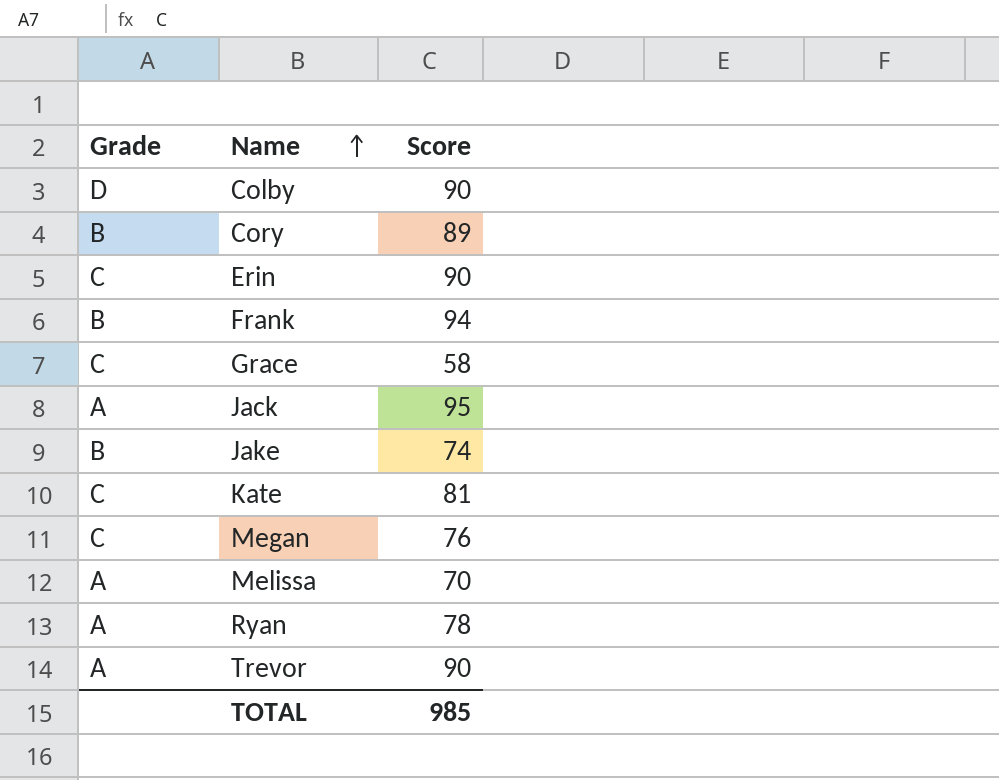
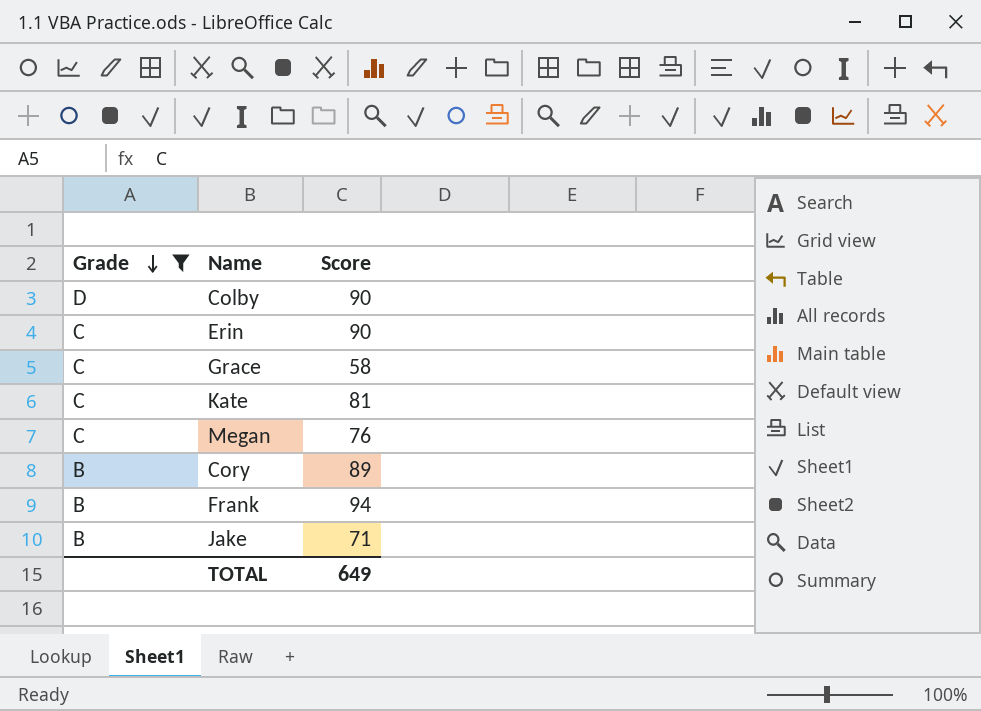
filter: none -> Grade != A
row order: Name ascending -> Grade descending
Jake | Score: 74 -> 71
TOTAL | Score: 985 -> 649

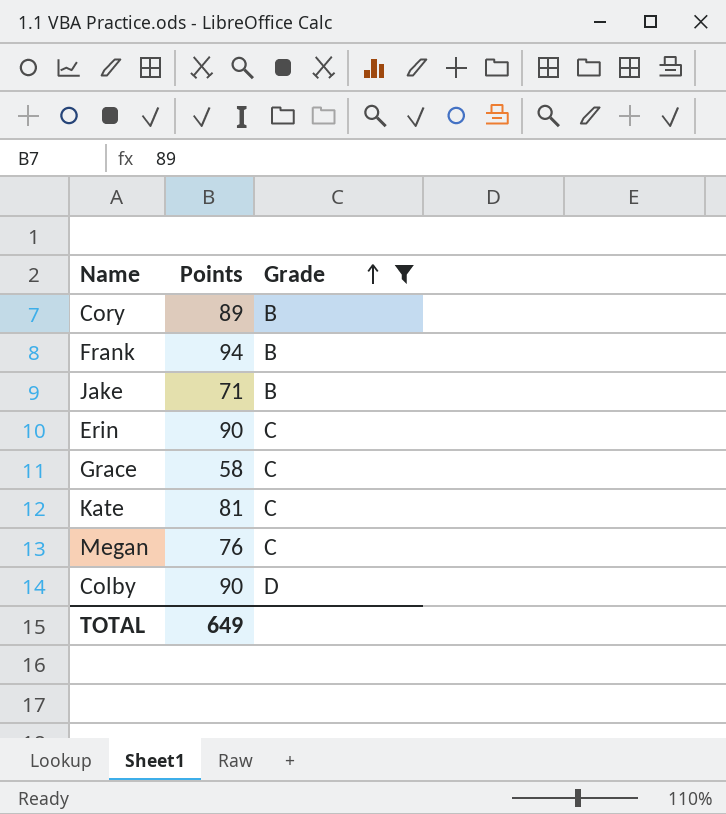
row order: Grade descending -> Grade ascending
column name: Score -> Points
column Grade | position: 1 -> 3

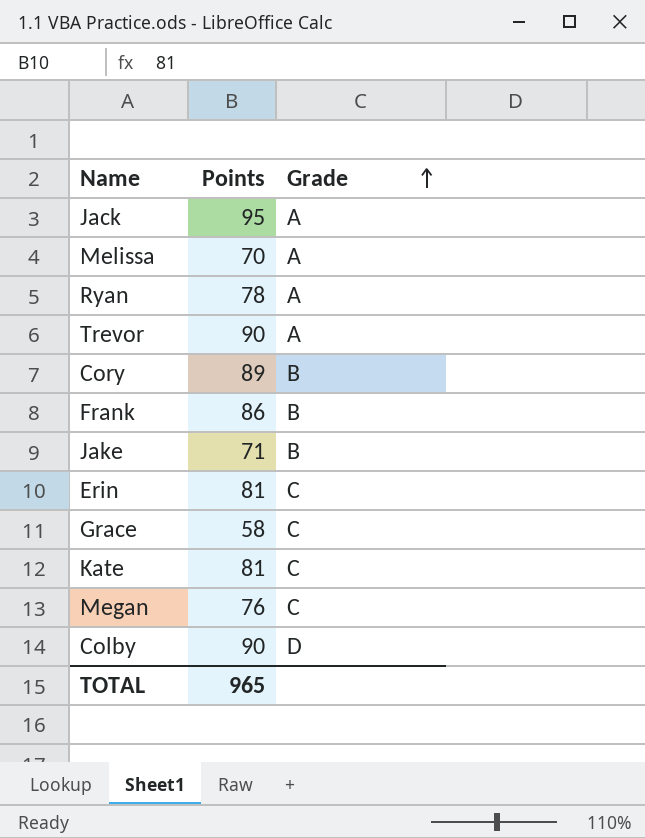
filter: Grade != A -> none
Frank | Points: 94 -> 86
Erin | Points: 90 -> 81
TOTAL | Points: 649 -> 965

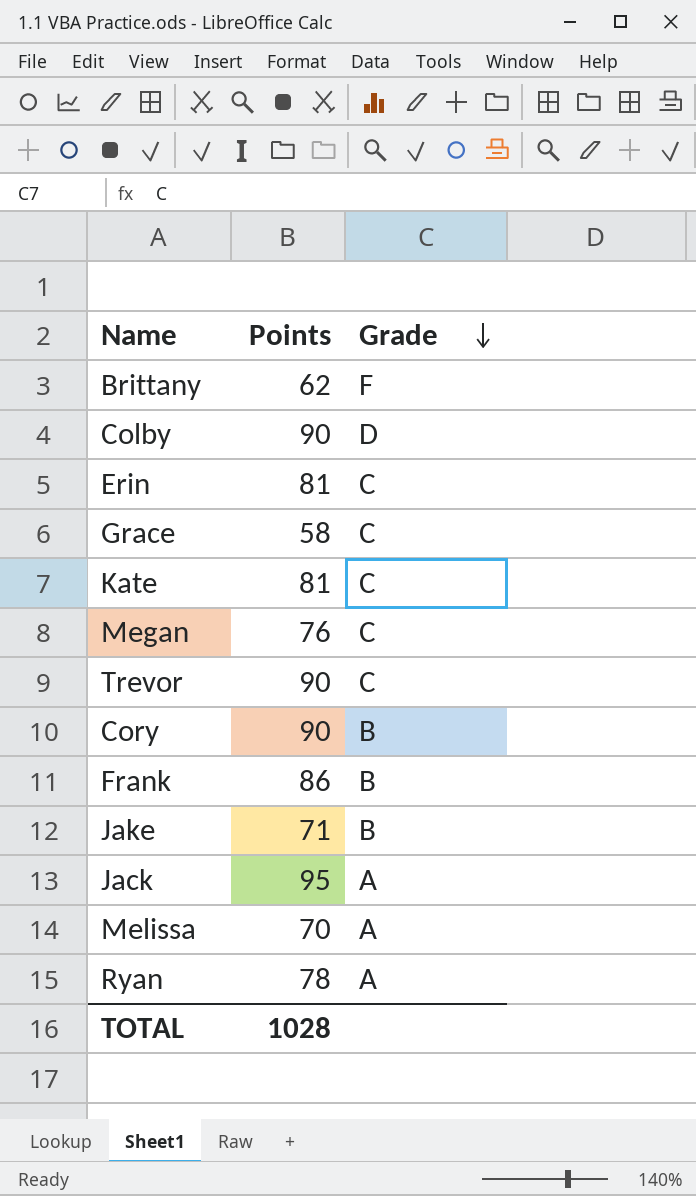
row order: Grade ascending -> Grade descending
row Brittany: none -> 62 | F
Trevor | Grade: A -> C
Cory | Points: 89 -> 90
TOTAL | Points: 965 -> 1028

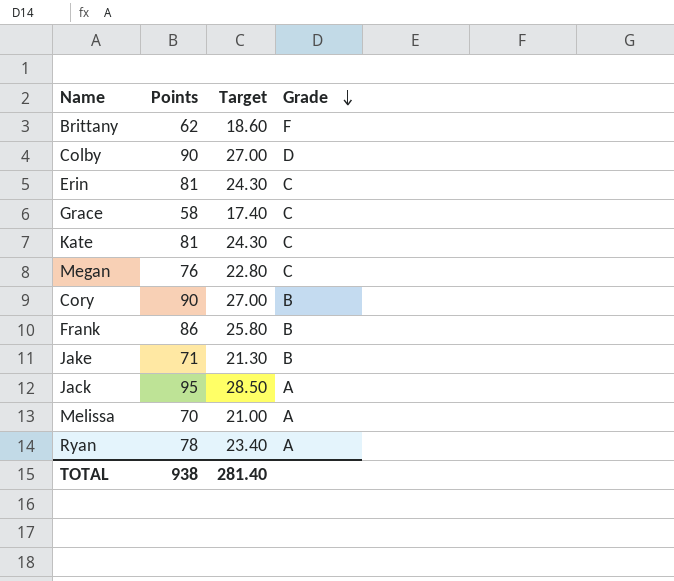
column Target | formula: none -> [Points] * 0.3
row Trevor: 90 | C -> none
TOTAL | Points: 1028 -> 938

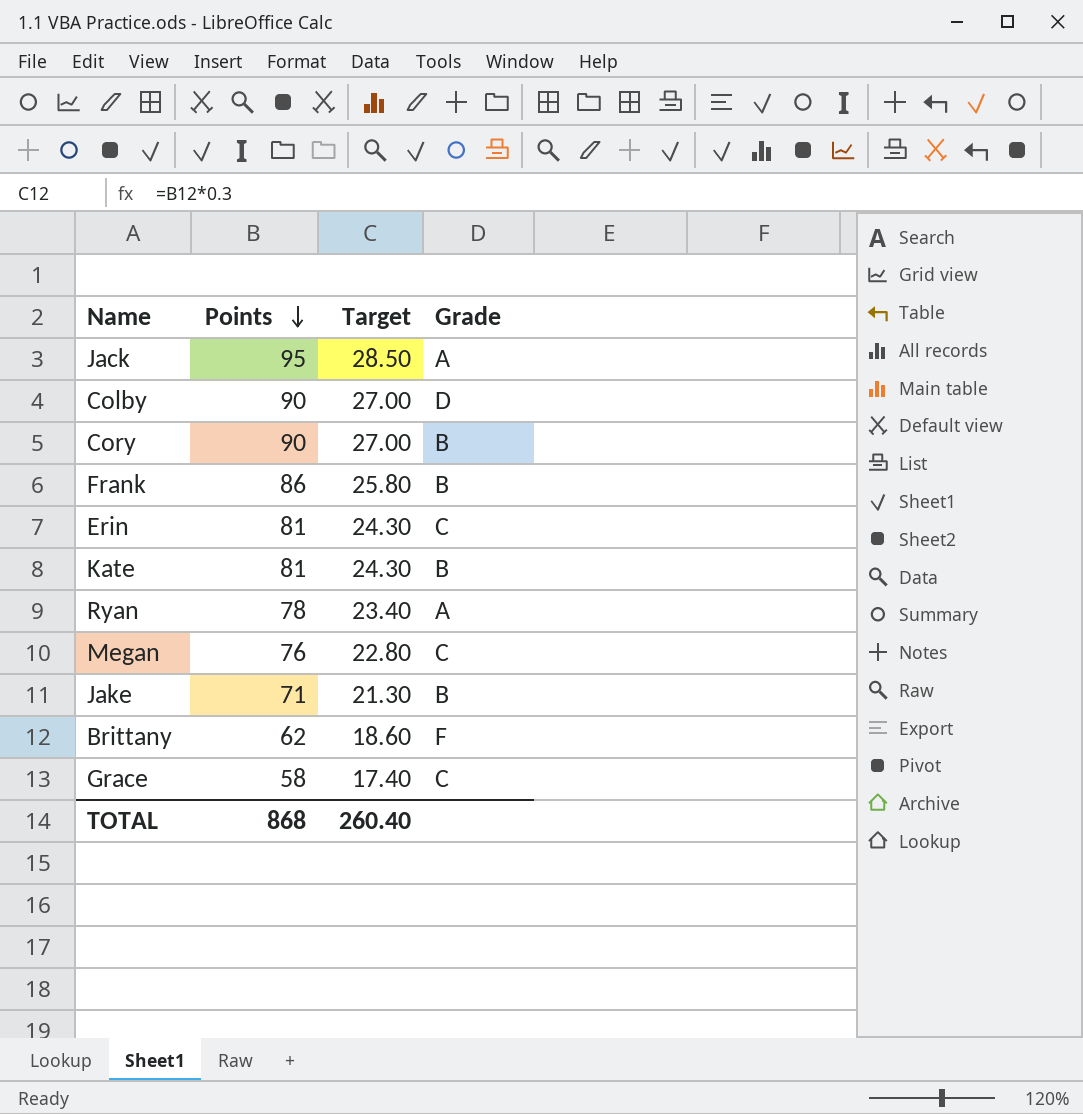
row order: Grade descending -> Points descending
row Melissa: 70 | 21.00 | A -> none
Kate | Grade: C -> B
TOTAL | Points: 938 -> 868
TOTAL | Target: 281.40 -> 260.40

